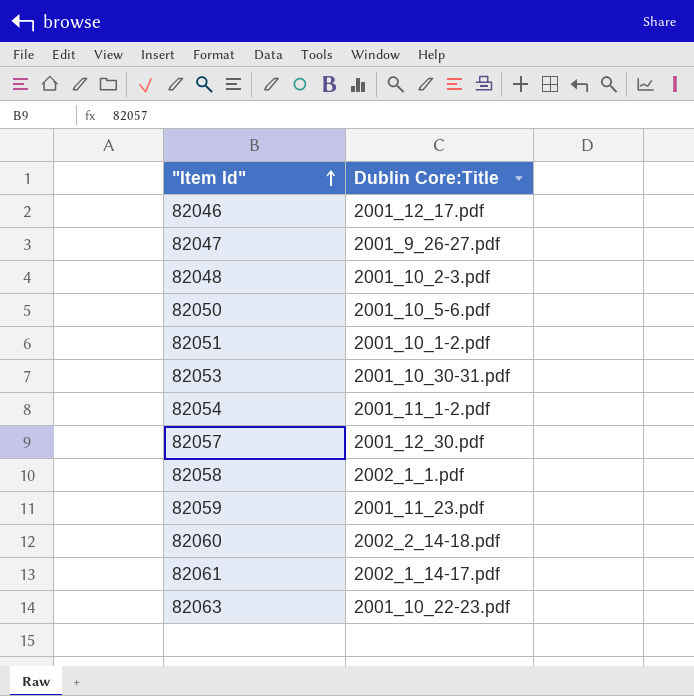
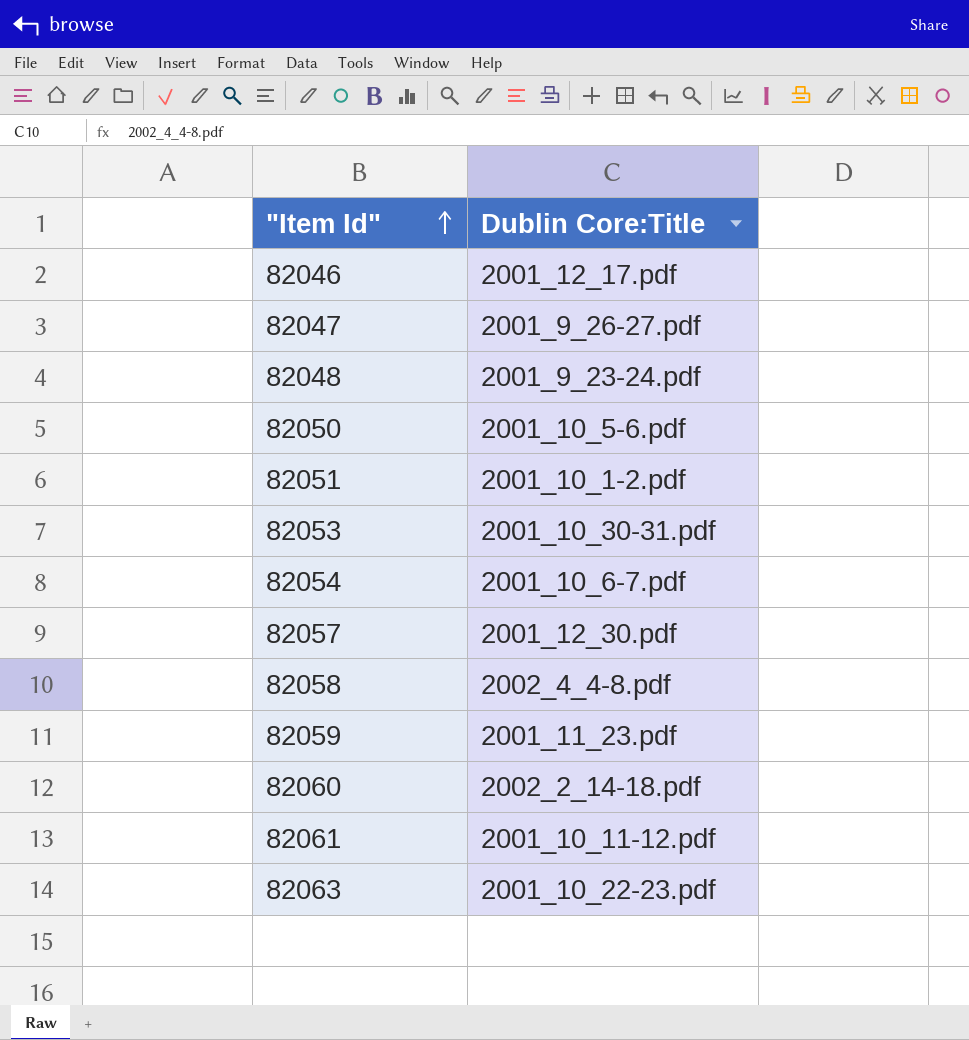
82048 | Dublin Core:Title: 2001_10_2-3.pdf -> 2001_9_23-24.pdf
82054 | Dublin Core:Title: 2001_11_1-2.pdf -> 2001_10_6-7.pdf
82058 | Dublin Core:Title: 2002_1_1.pdf -> 2002_4_4-8.pdf
82061 | Dublin Core:Title: 2002_1_14-17.pdf -> 2001_10_11-12.pdf

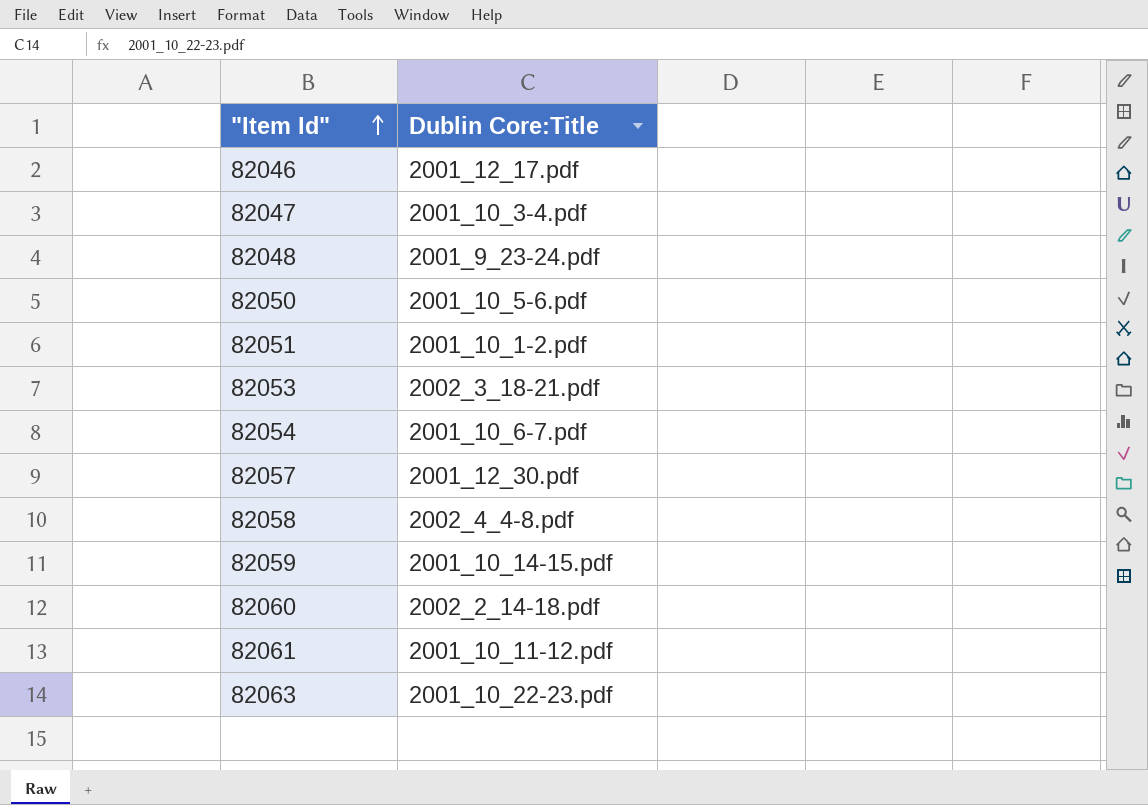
82047 | Dublin Core:Title: 2001_9_26-27.pdf -> 2001_10_3-4.pdf
82053 | Dublin Core:Title: 2001_10_30-31.pdf -> 2002_3_18-21.pdf
82059 | Dublin Core:Title: 2001_11_23.pdf -> 2001_10_14-15.pdf

